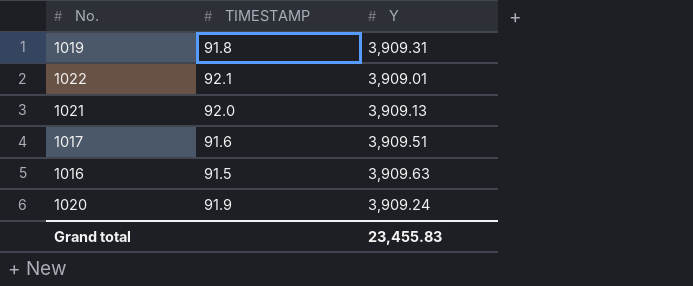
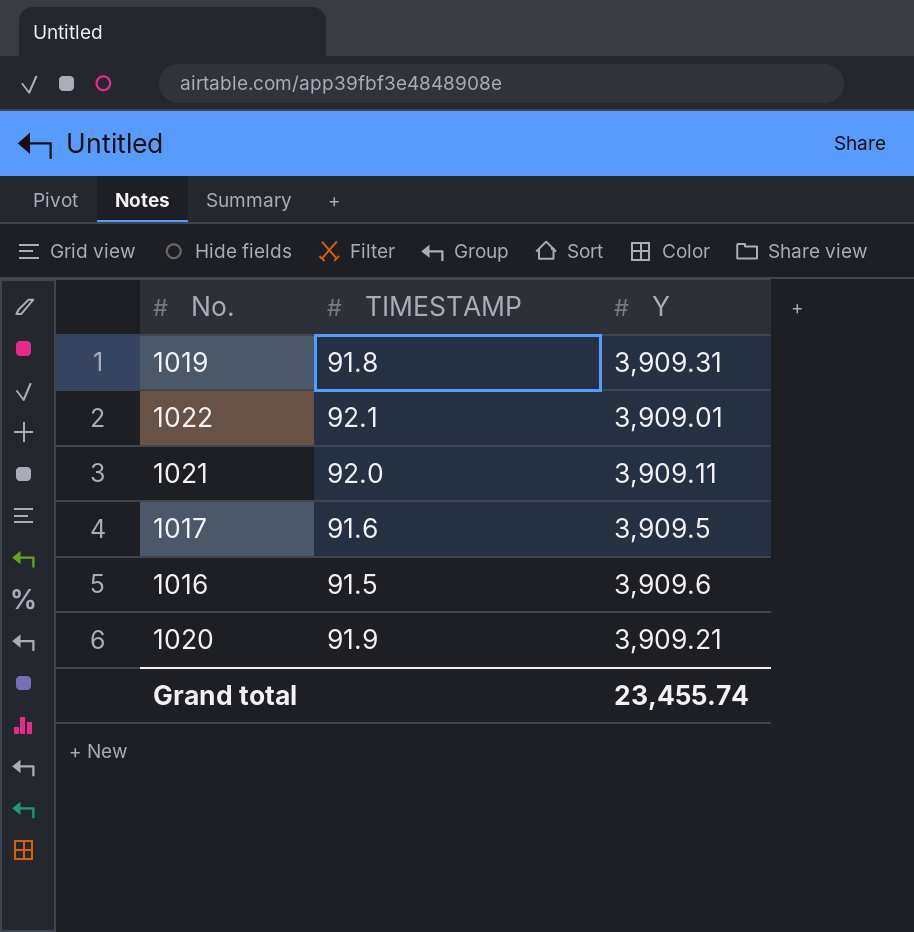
1021 | Y: 3,909.13 -> 3,909.11
1017 | Y: 3,909.51 -> 3,909.5
1016 | Y: 3,909.63 -> 3,909.6
1020 | Y: 3,909.24 -> 3,909.21
Grand total | Y: 23,455.83 -> 23,455.74

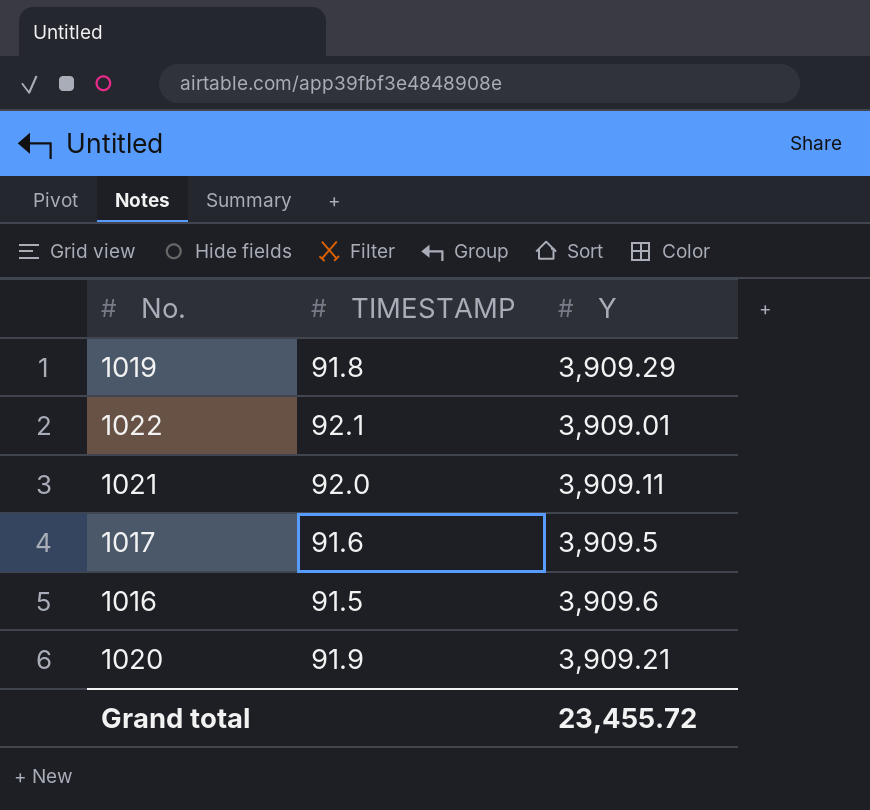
1019 | Y: 3,909.31 -> 3,909.29
Grand total | Y: 23,455.74 -> 23,455.72

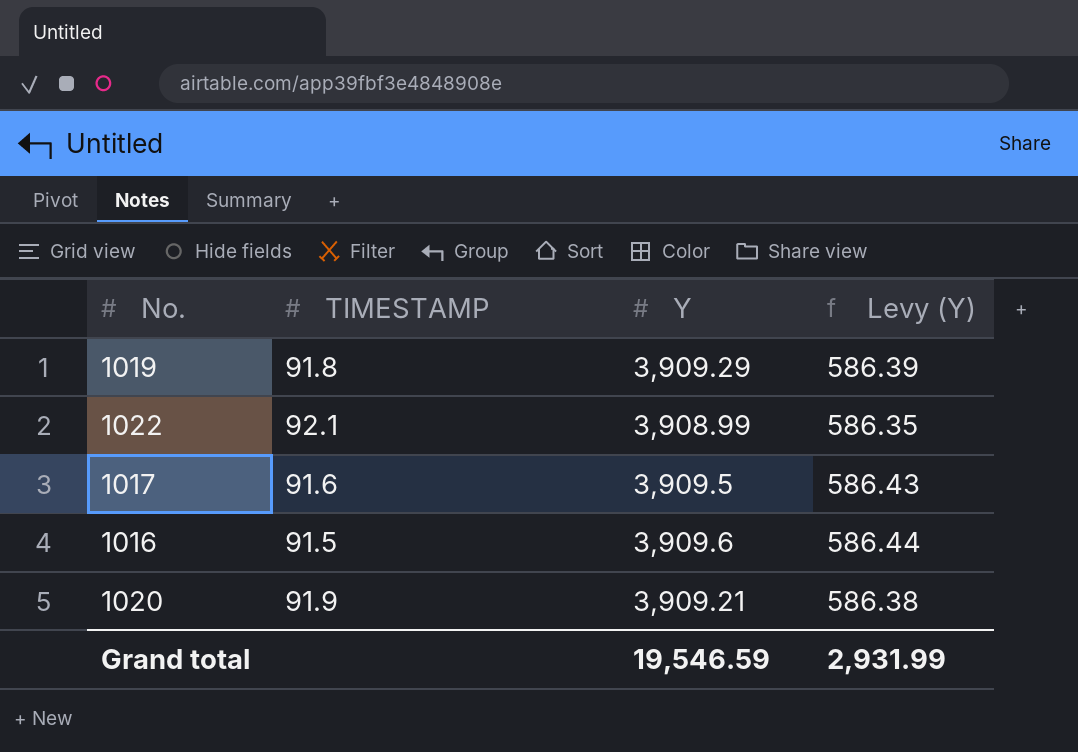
column Levy (Y) | formula: none -> [Y] * 0.15
row 1021: 92.0 | 3,909.11 -> none
1022 | Y: 3,909.01 -> 3,908.99
Grand total | Y: 23,455.72 -> 19,546.59

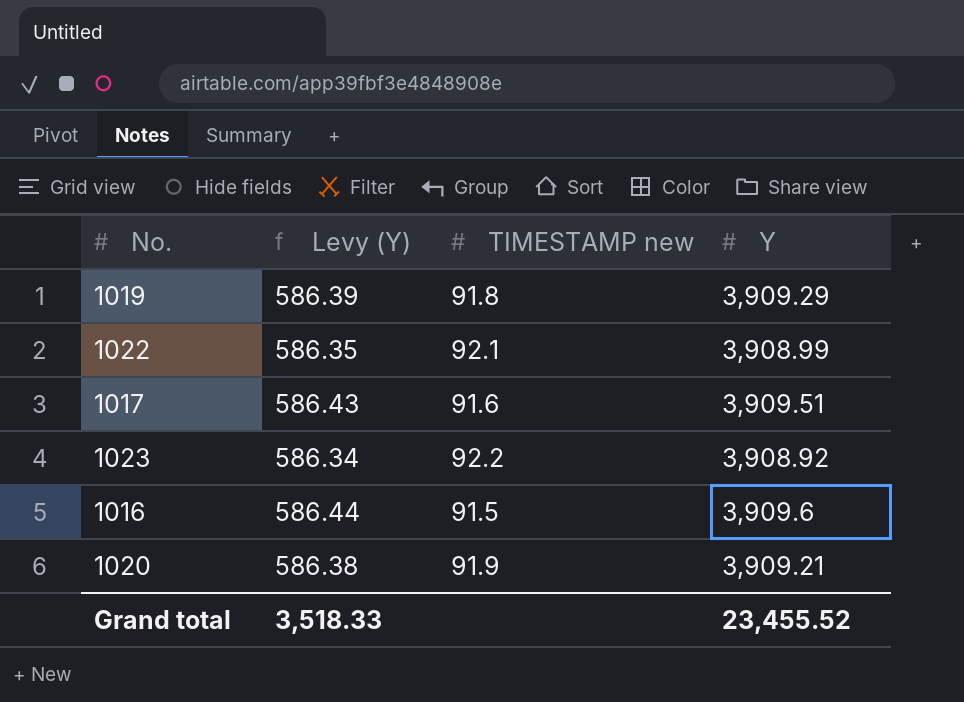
column Levy (Y) | position: 4 -> 2
column name: TIMESTAMP -> TIMESTAMP new
1017 | Y: 3,909.5 -> 3,909.51
row 1023: none -> 586.34 | 92.2 | 3,908.92
Grand total | Levy (Y): 2,931.99 -> 3,518.33
Grand total | Y: 19,546.59 -> 23,455.52

